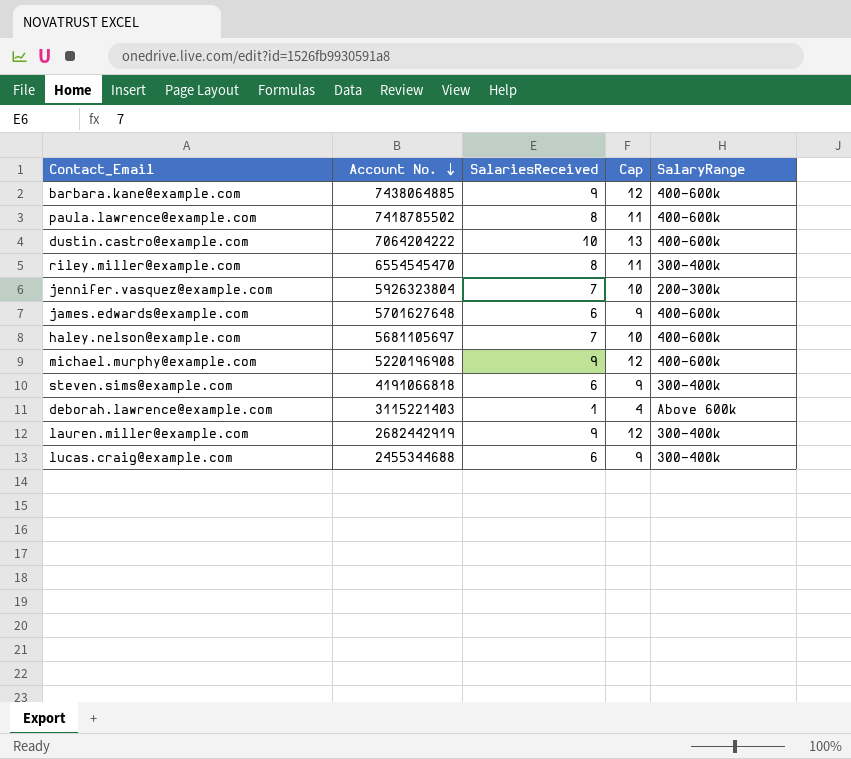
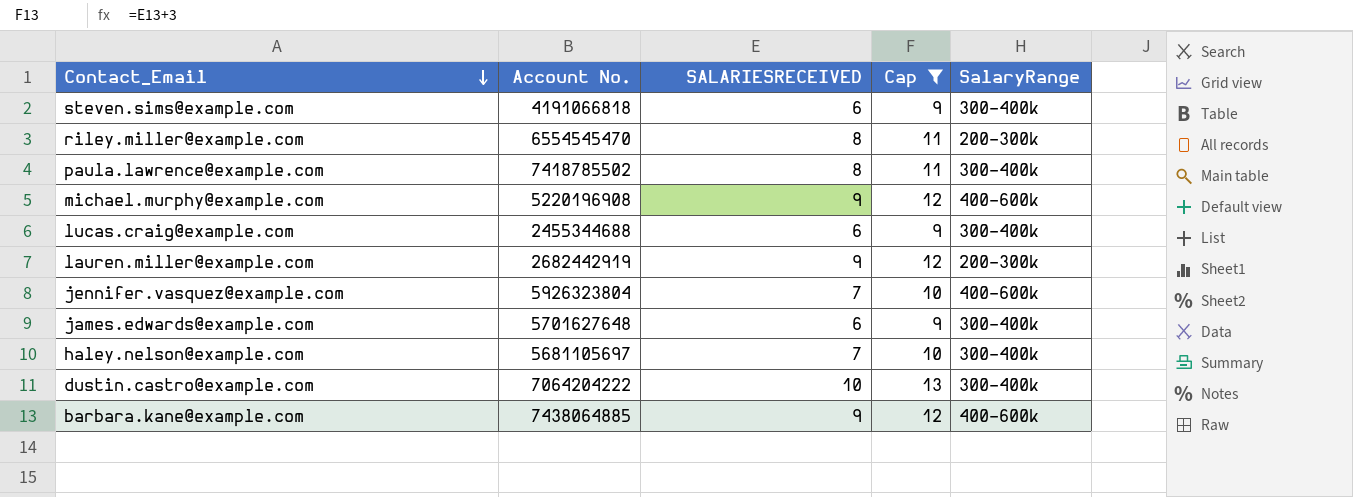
filter: none -> Cap != 4
row order: Account No. descending -> Contact_Email descending
column name: SalariesReceived -> SALARIESRECEIVED
riley.miller@example.com | SalaryRange: 300-400k -> 200-300k
paula.lawrence@example.com | SalaryRange: 400-600k -> 300-400k
lauren.miller@example.com | SalaryRange: 300-400k -> 200-300k
jennifer.vasquez@example.com | SalaryRange: 200-300k -> 400-600k
james.edwards@example.com | SalaryRange: 400-600k -> 300-400k
haley.nelson@example.com | SalaryRange: 400-600k -> 300-400k
dustin.castro@example.com | SalaryRange: 400-600k -> 300-400k

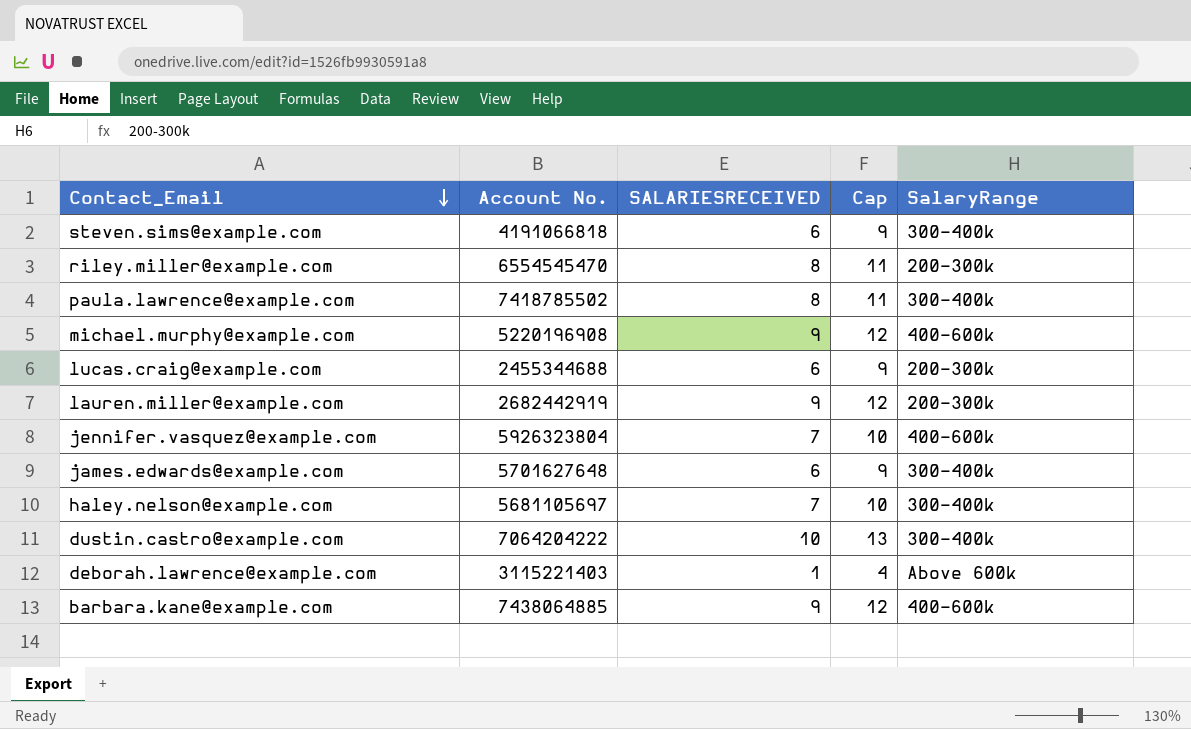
filter: Cap != 4 -> none
lucas.craig@example.com | SalaryRange: 300-400k -> 200-300k

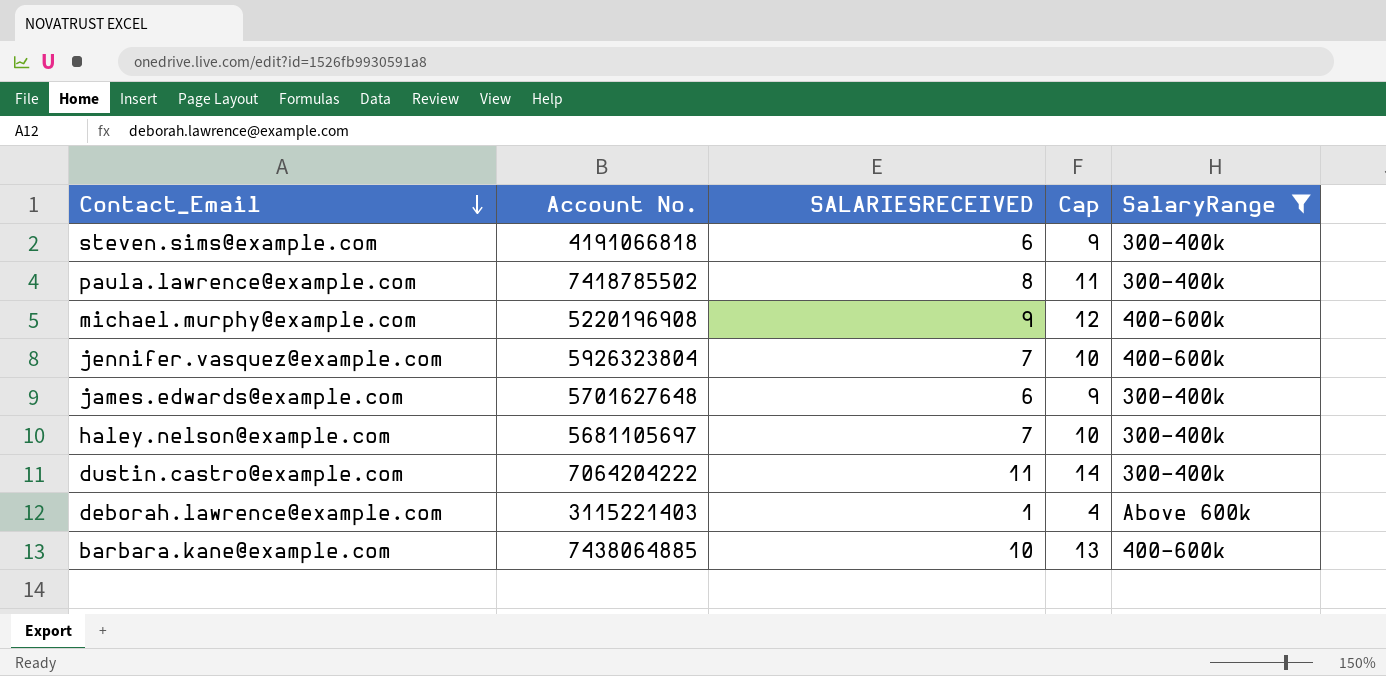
filter: none -> SalaryRange != 200-300k
dustin.castro@example.com | SALARIESRECEIVED: 10 -> 11
dustin.castro@example.com | Cap: 13 -> 14
barbara.kane@example.com | SALARIESRECEIVED: 9 -> 10
barbara.kane@example.com | Cap: 12 -> 13

